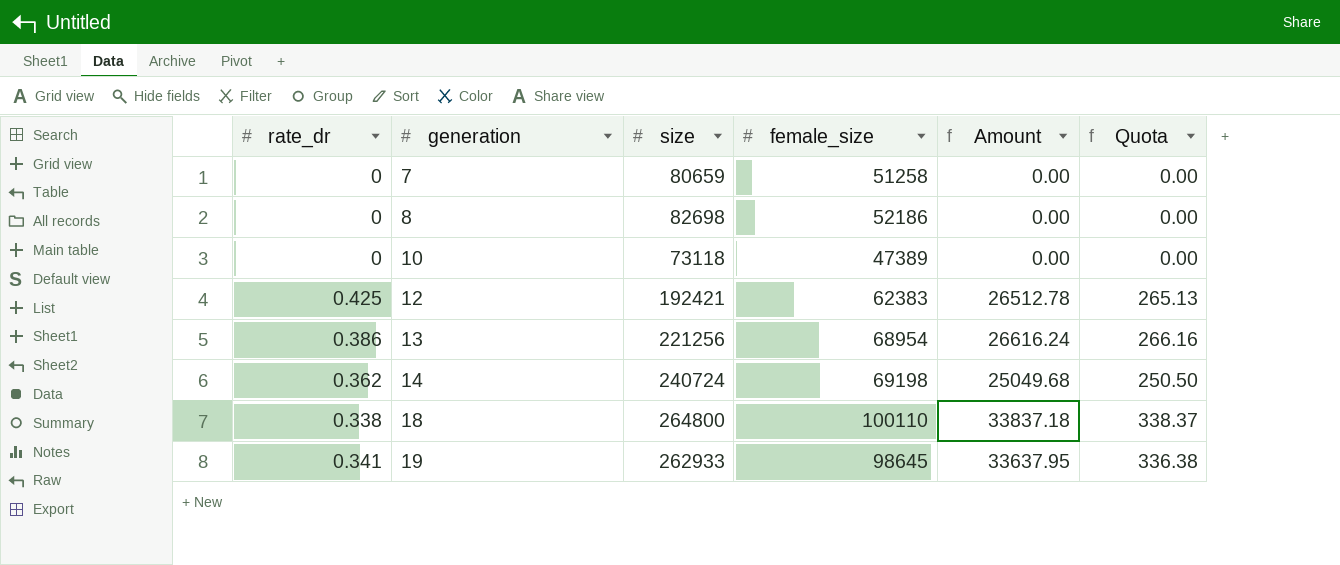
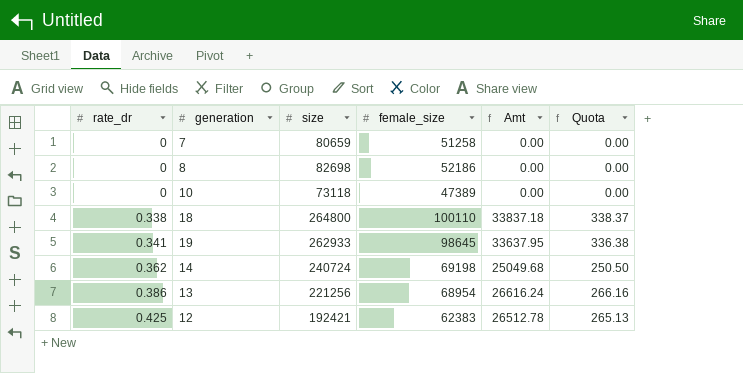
row order: generation ascending -> rate_dr ascending
column name: Amount -> Amt

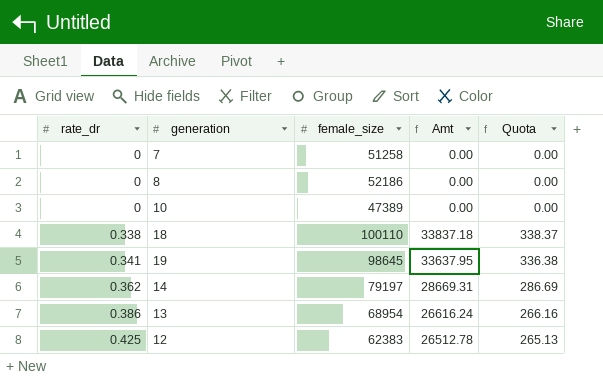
column size | position: 3 -> none
14 | female_size: 69198 -> 79197
14 | Amt: 25049.68 -> 28669.31
14 | Quota: 250.50 -> 286.69

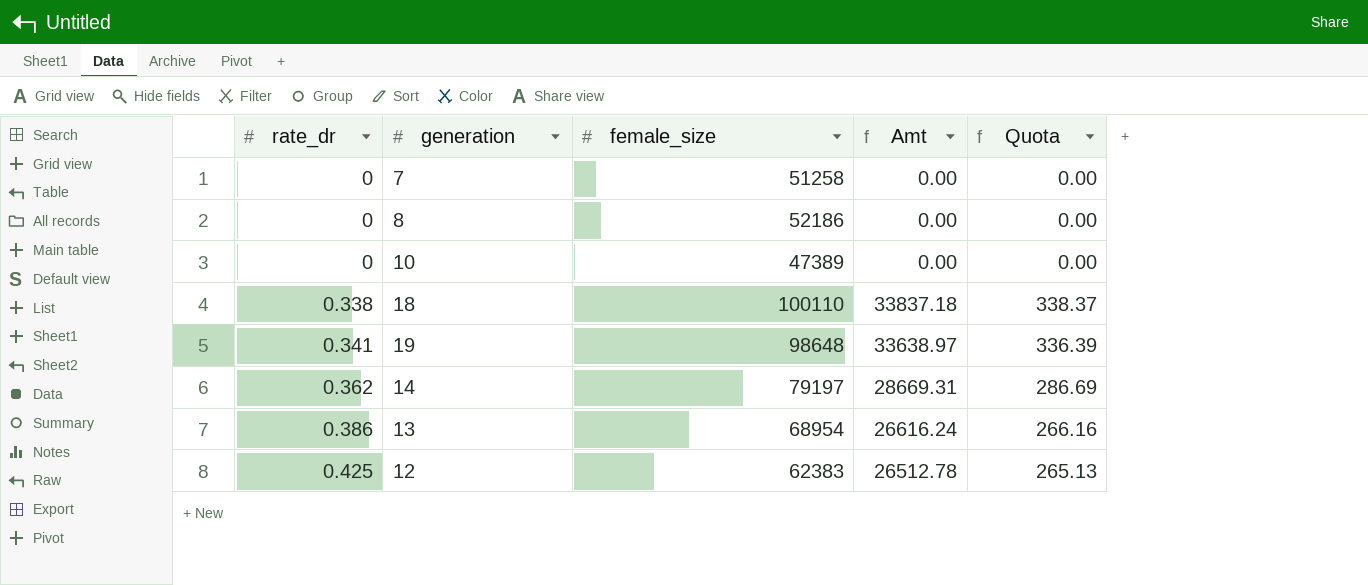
19 | female_size: 98645 -> 98648
19 | Amt: 33637.95 -> 33638.97
19 | Quota: 336.38 -> 336.39

